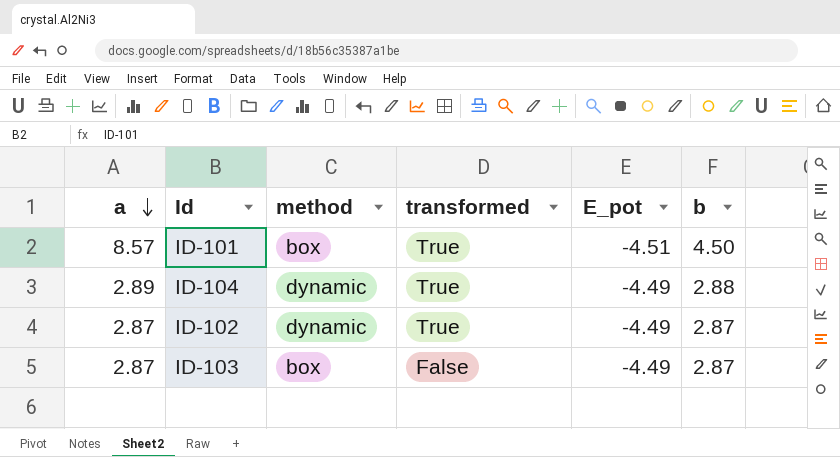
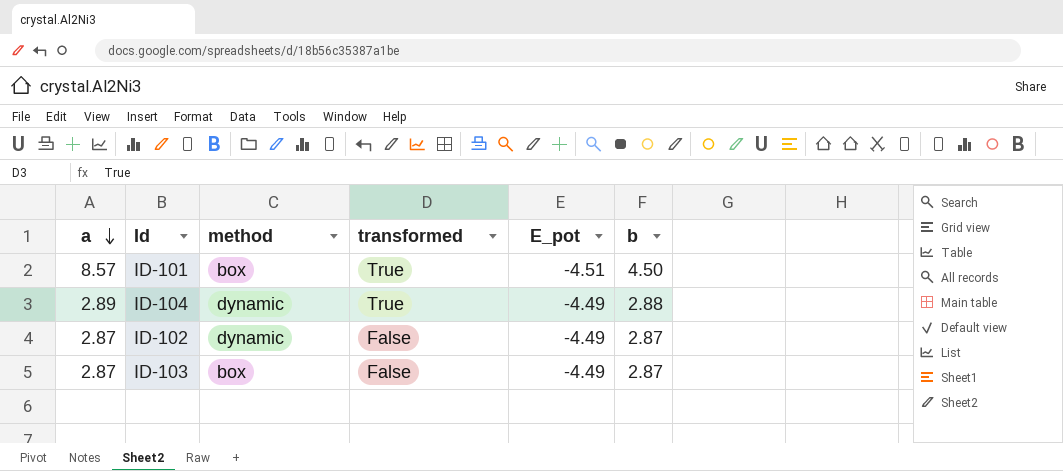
ID-102 | transformed: True -> False

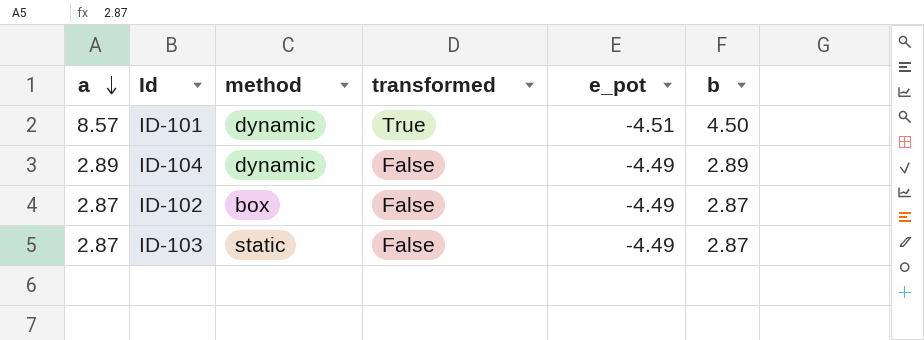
column name: E_pot -> e_pot
ID-101 | method: box -> dynamic
ID-104 | transformed: True -> False
ID-104 | b: 2.88 -> 2.89
ID-102 | method: dynamic -> box
ID-103 | method: box -> static

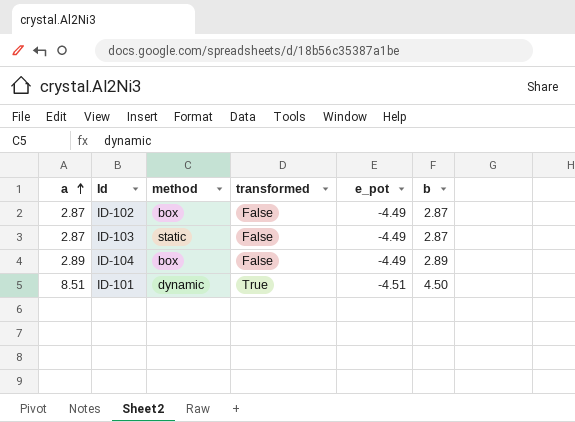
row order: a descending -> a ascending
ID-104 | method: dynamic -> box
ID-101 | a: 8.57 -> 8.51

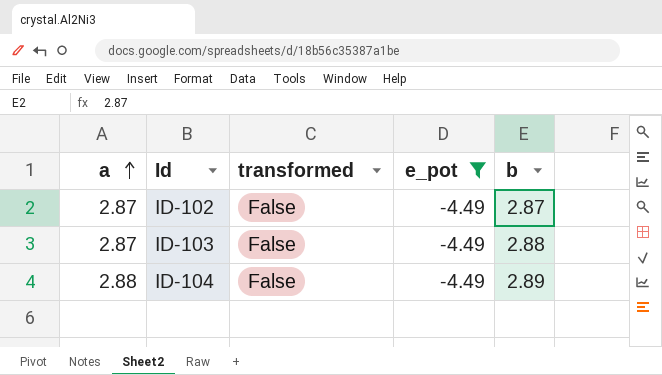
filter: none -> e_pot = -4.49
column method | position: 3 -> none
ID-103 | b: 2.87 -> 2.88
ID-104 | a: 2.89 -> 2.88

